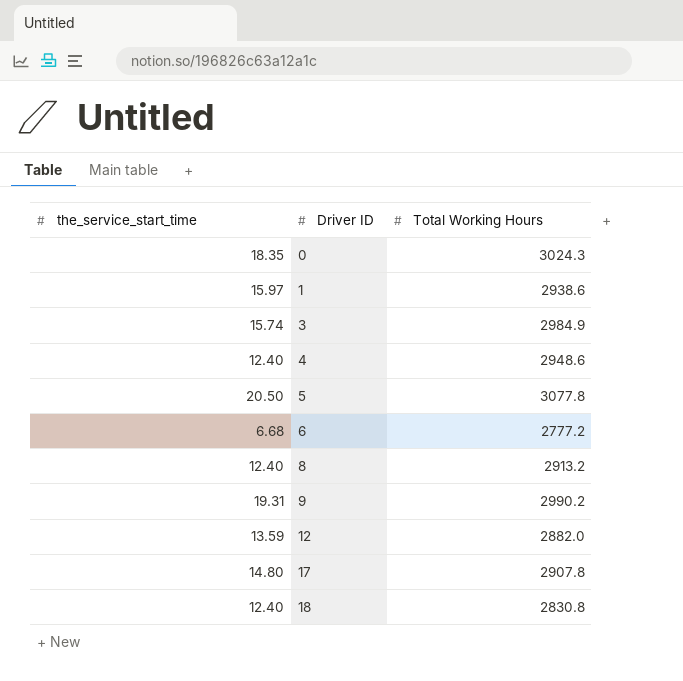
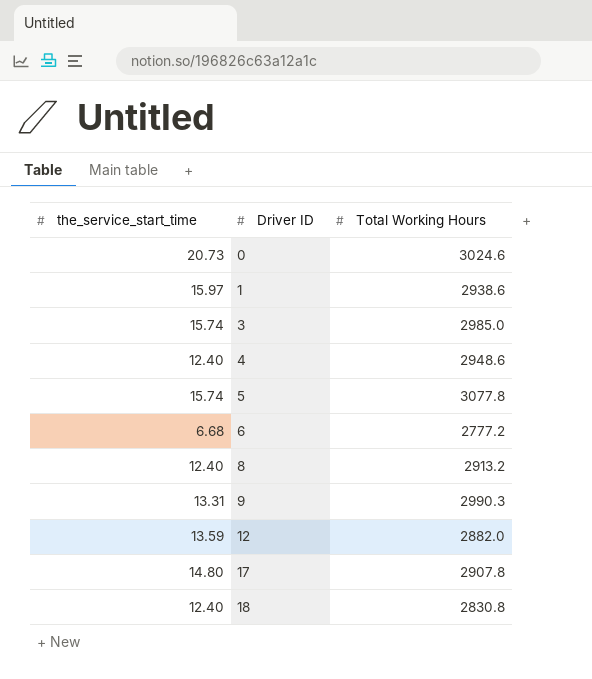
0 | the_service_start_time: 18.35 -> 20.73
0 | Total Working Hours: 3024.3 -> 3024.6
3 | Total Working Hours: 2984.9 -> 2985.0
5 | the_service_start_time: 20.50 -> 15.74
9 | the_service_start_time: 19.31 -> 13.31
9 | Total Working Hours: 2990.2 -> 2990.3

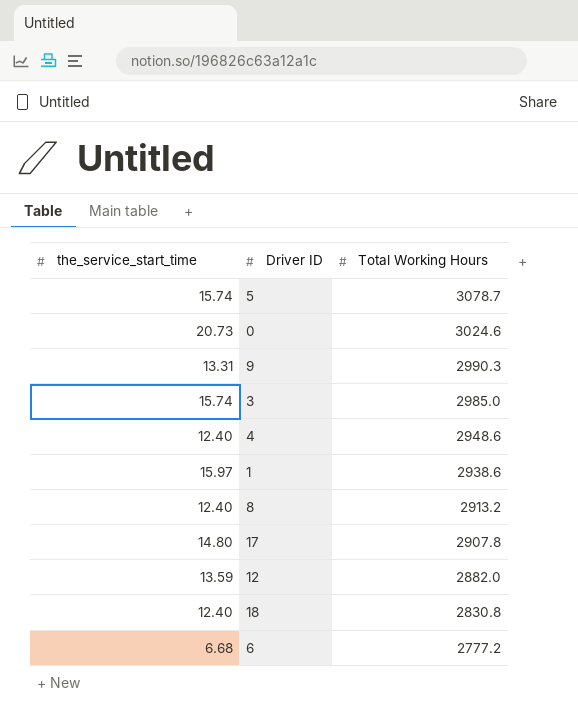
row order: Driver ID ascending -> Total Working Hours descending
5 | Total Working Hours: 3077.8 -> 3078.7

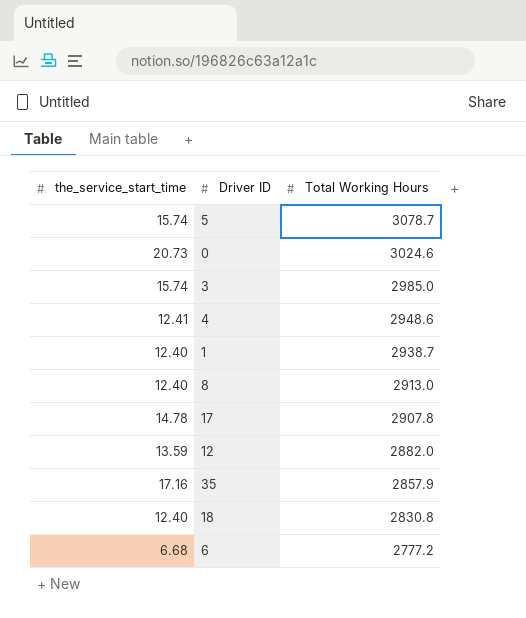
row 9: 13.31 | 2990.3 -> none
4 | the_service_start_time: 12.40 -> 12.41
1 | the_service_start_time: 15.97 -> 12.40
1 | Total Working Hours: 2938.6 -> 2938.7
8 | Total Working Hours: 2913.2 -> 2913.0
17 | the_service_start_time: 14.80 -> 14.78
row 35: none -> 17.16 | 2857.9

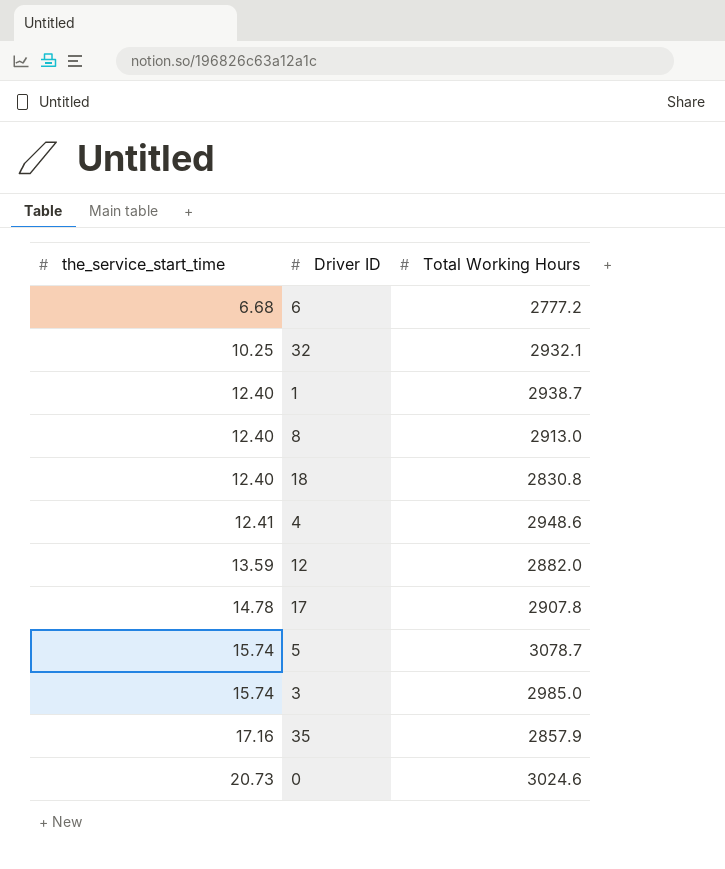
row order: Total Working Hours descending -> the_service_start_time ascending
row 32: none -> 10.25 | 2932.1

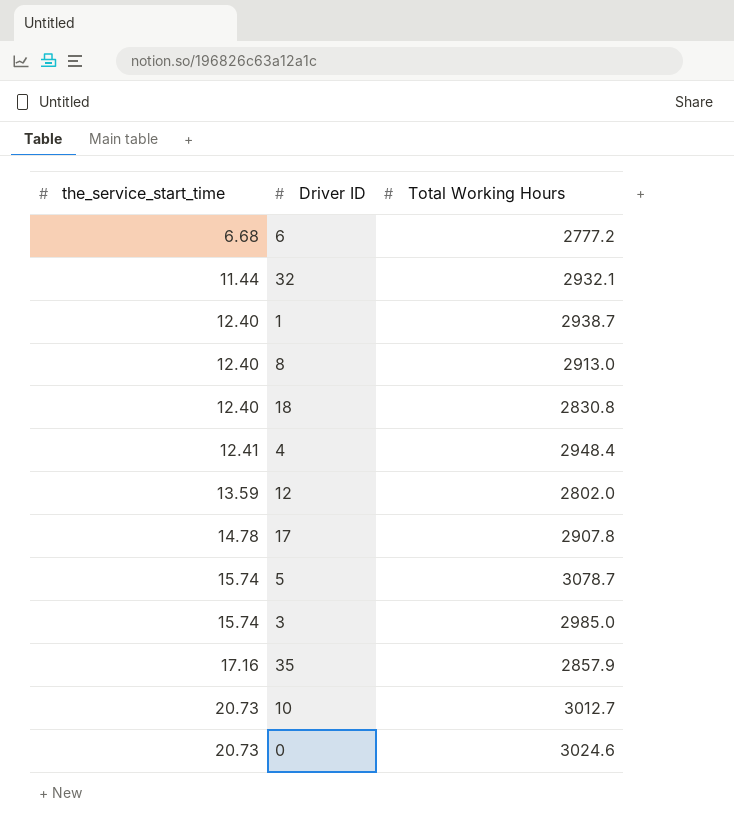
32 | the_service_start_time: 10.25 -> 11.44
4 | Total Working Hours: 2948.6 -> 2948.4
12 | Total Working Hours: 2882.0 -> 2802.0
row 10: none -> 20.73 | 3012.7

